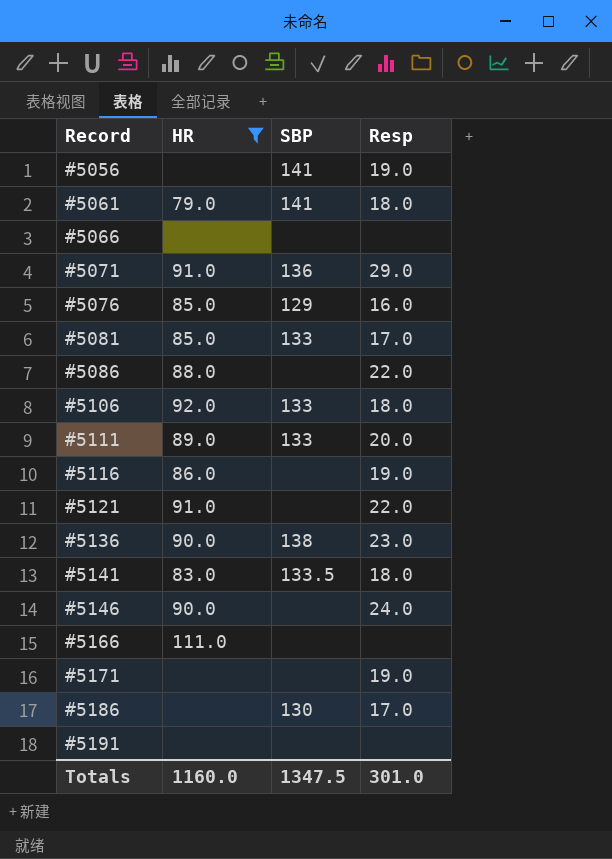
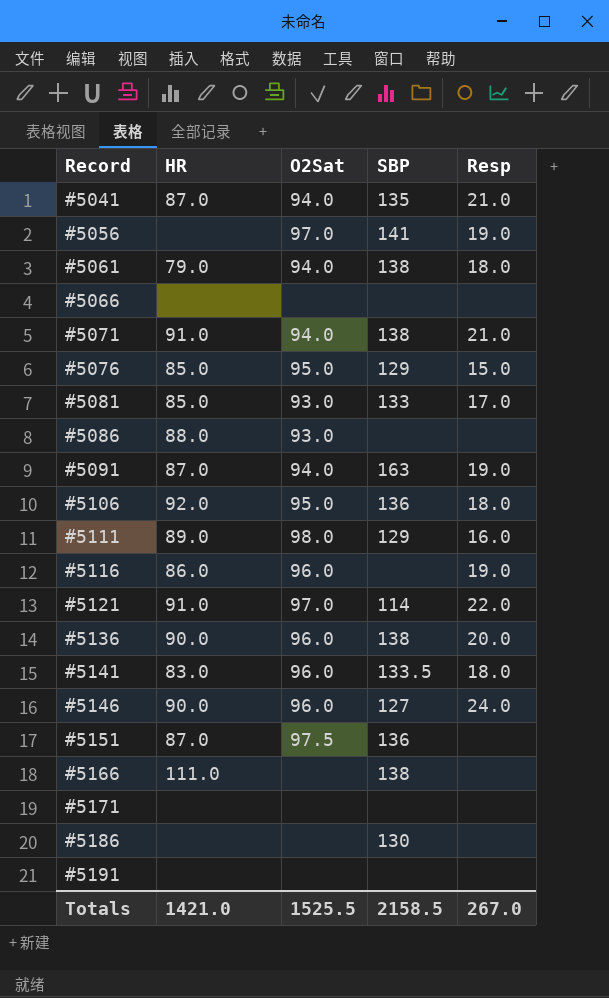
filter: HR != 87.0 -> none
column O2Sat | position: none -> 3
#5061 | SBP: 141 -> 138
#5071 | SBP: 136 -> 138
#5071 | Resp: 29.0 -> 21.0
#5076 | Resp: 16.0 -> 15.0
#5086 | Resp: 22.0 -> none
#5106 | SBP: 133 -> 136
#5111 | SBP: 133 -> 129
#5111 | Resp: 20.0 -> 16.0
#5121 | SBP: none -> 114
#5136 | Resp: 23.0 -> 20.0
#5146 | SBP: none -> 127
#5166 | SBP: none -> 138
#5171 | Resp: 19.0 -> none
#5186 | Resp: 17.0 -> none
Totals | HR: 1160.0 -> 1421.0
Totals | SBP: 1347.5 -> 2158.5
Totals | Resp: 301.0 -> 267.0

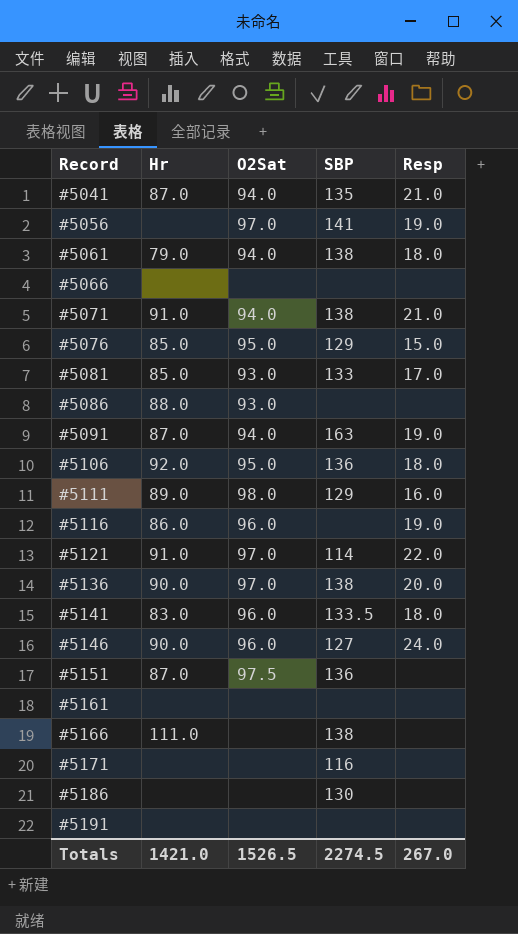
column name: HR -> Hr
#5136 | O2Sat: 96.0 -> 97.0
row #5161: none -> none | none | none | none
#5171 | SBP: none -> 116
Totals | O2Sat: 1525.5 -> 1526.5
Totals | SBP: 2158.5 -> 2274.5

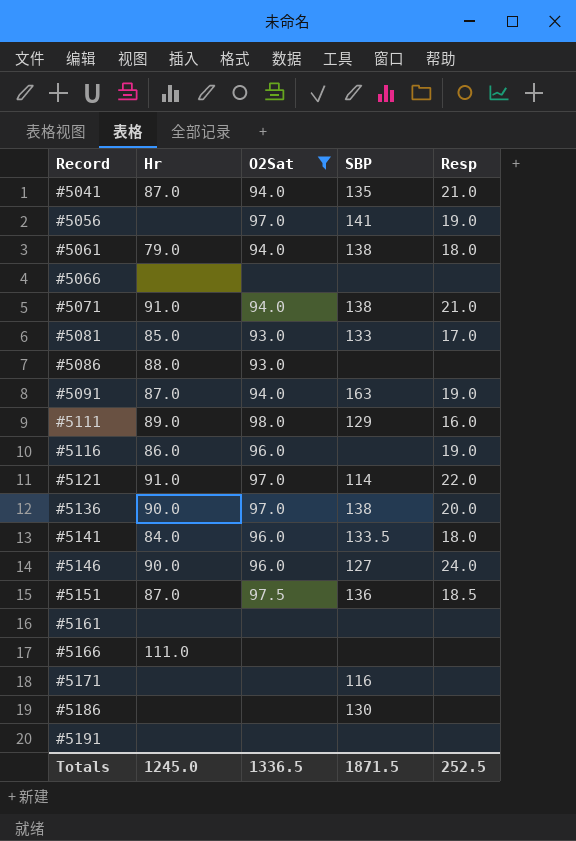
filter: none -> O2Sat != 95.0
#5141 | Hr: 83.0 -> 84.0
#5151 | Resp: none -> 18.5
#5166 | SBP: 138 -> none
Totals | Hr: 1421.0 -> 1245.0
Totals | O2Sat: 1526.5 -> 1336.5
Totals | SBP: 2274.5 -> 1871.5
Totals | Resp: 267.0 -> 252.5

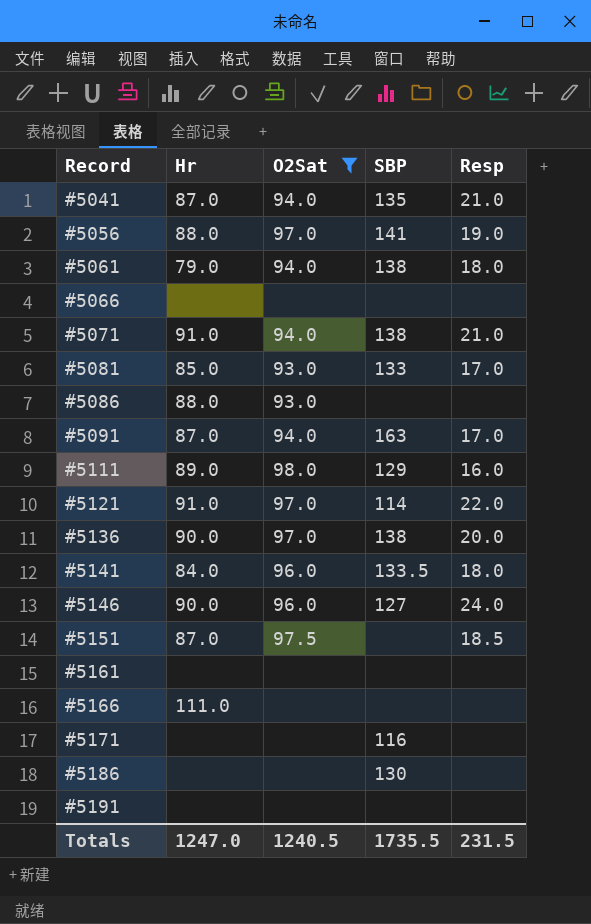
row #5116: 86.0 | 96.0 | none | 19.0 -> none
#5056 | Hr: none -> 88.0
#5091 | Resp: 19.0 -> 17.0
#5151 | SBP: 136 -> none
Totals | Hr: 1245.0 -> 1247.0
Totals | O2Sat: 1336.5 -> 1240.5
Totals | SBP: 1871.5 -> 1735.5
Totals | Resp: 252.5 -> 231.5

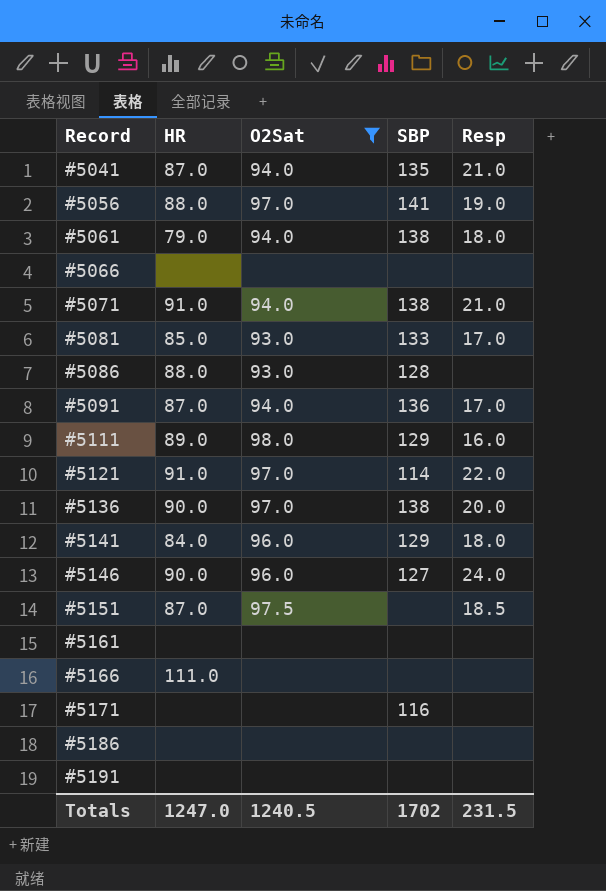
column name: Hr -> HR
#5086 | SBP: none -> 128
#5091 | SBP: 163 -> 136
#5141 | SBP: 133.5 -> 129
#5186 | SBP: 130 -> none
Totals | SBP: 1735.5 -> 1702

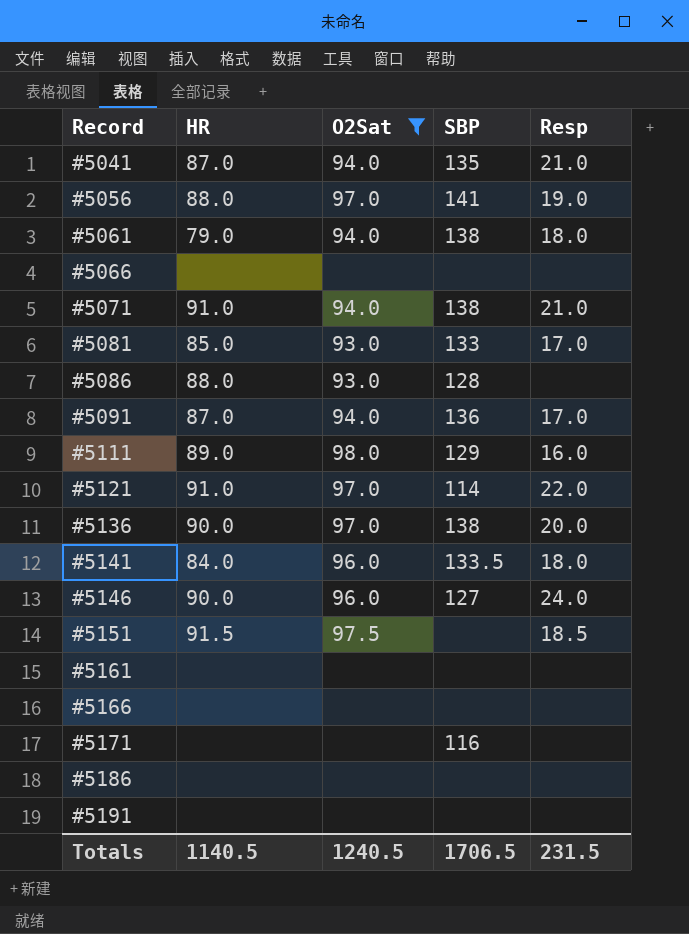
#5141 | SBP: 129 -> 133.5
#5151 | HR: 87.0 -> 91.5
#5166 | HR: 111.0 -> none
Totals | HR: 1247.0 -> 1140.5
Totals | SBP: 1702 -> 1706.5

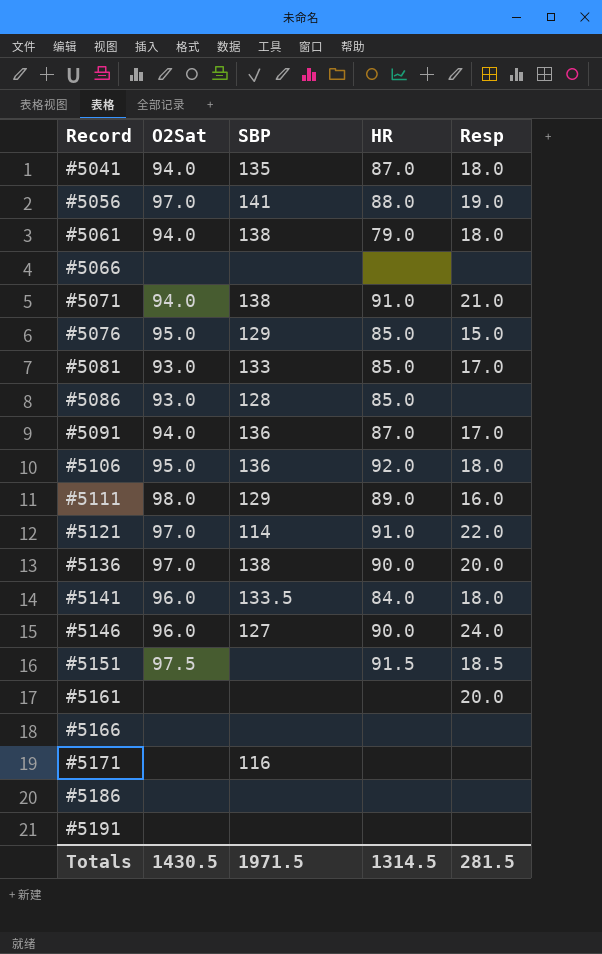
filter: O2Sat != 95.0 -> none
column HR | position: 2 -> 4
#5041 | Resp: 21.0 -> 18.0
#5086 | HR: 88.0 -> 85.0
#5161 | Resp: none -> 20.0
Totals | O2Sat: 1240.5 -> 1430.5
Totals | SBP: 1706.5 -> 1971.5
Totals | HR: 1140.5 -> 1314.5
Totals | Resp: 231.5 -> 281.5

